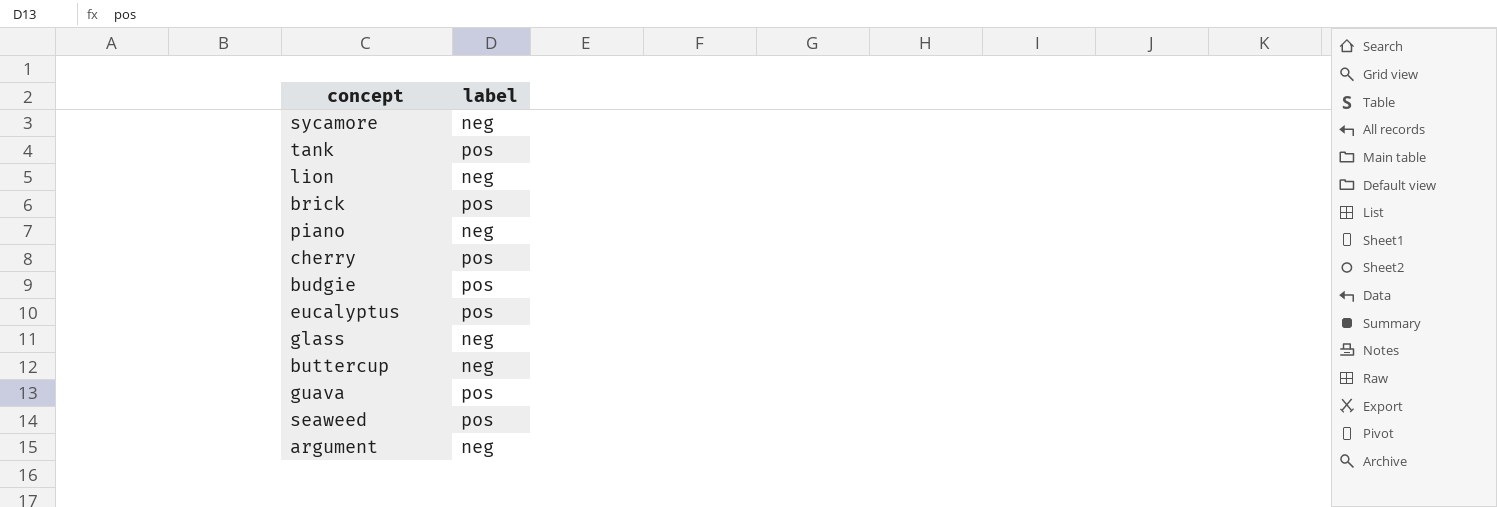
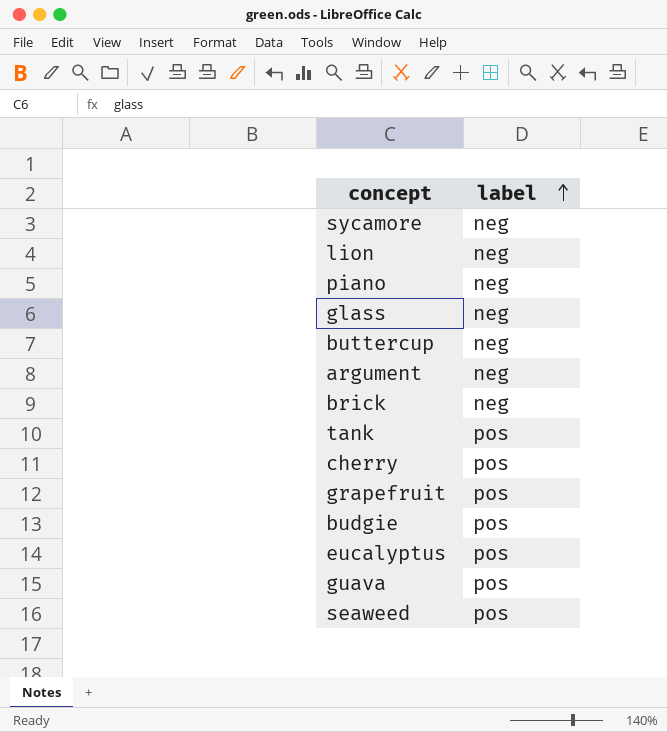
row order: none -> label ascending
brick | label: pos -> neg
row grapefruit: none -> pos

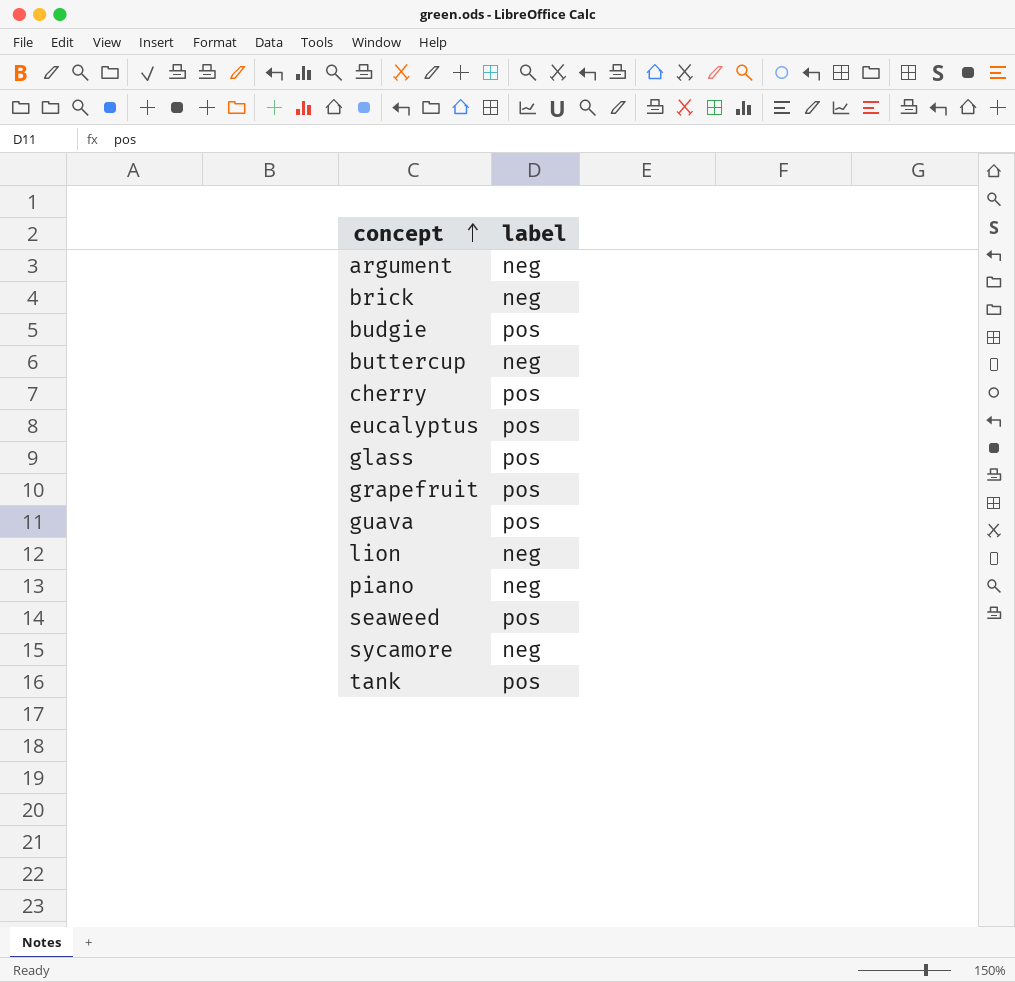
row order: label ascending -> concept ascending
glass | label: neg -> pos

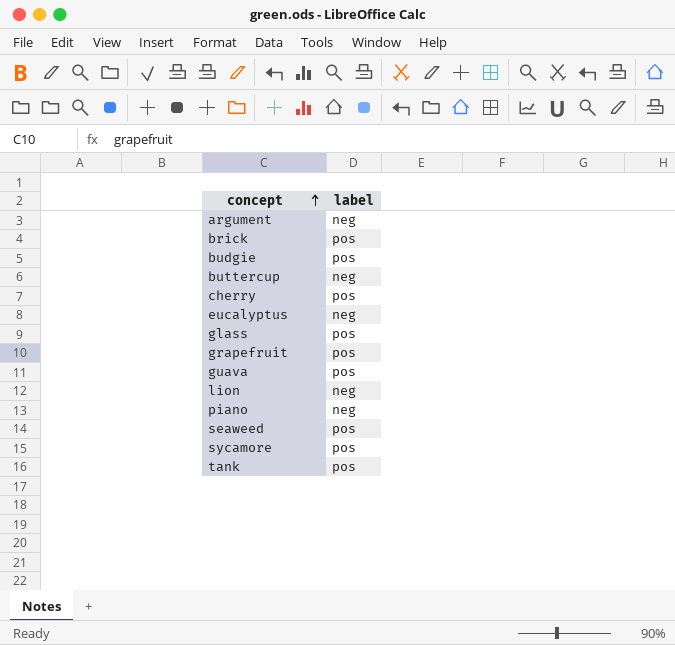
brick | label: neg -> pos
eucalyptus | label: pos -> neg
sycamore | label: neg -> pos

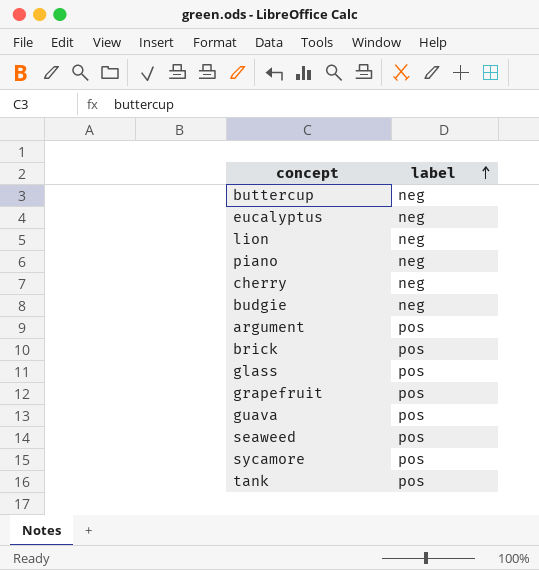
row order: concept ascending -> label ascending
cherry | label: pos -> neg
budgie | label: pos -> neg
argument | label: neg -> pos

